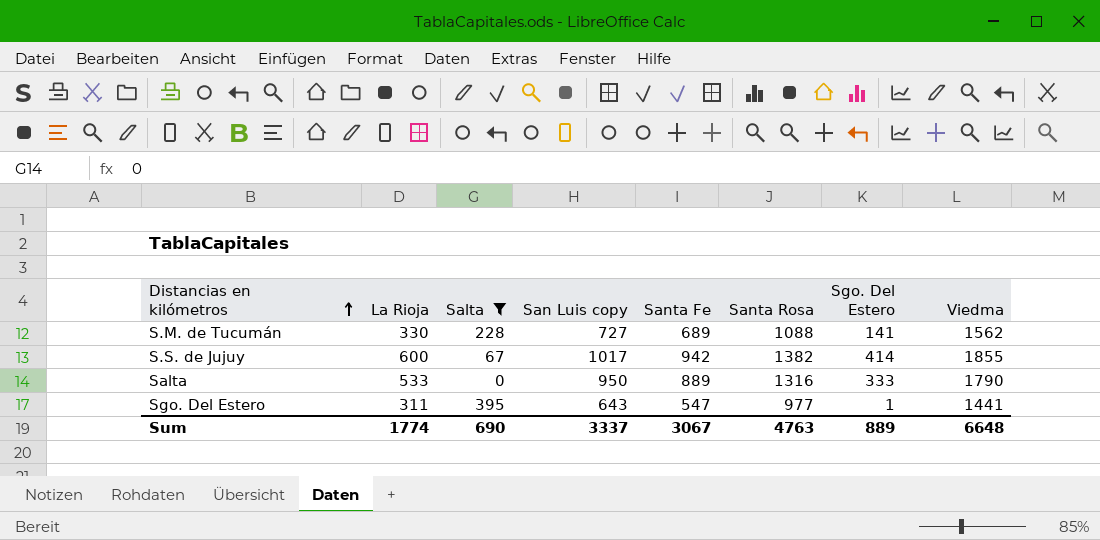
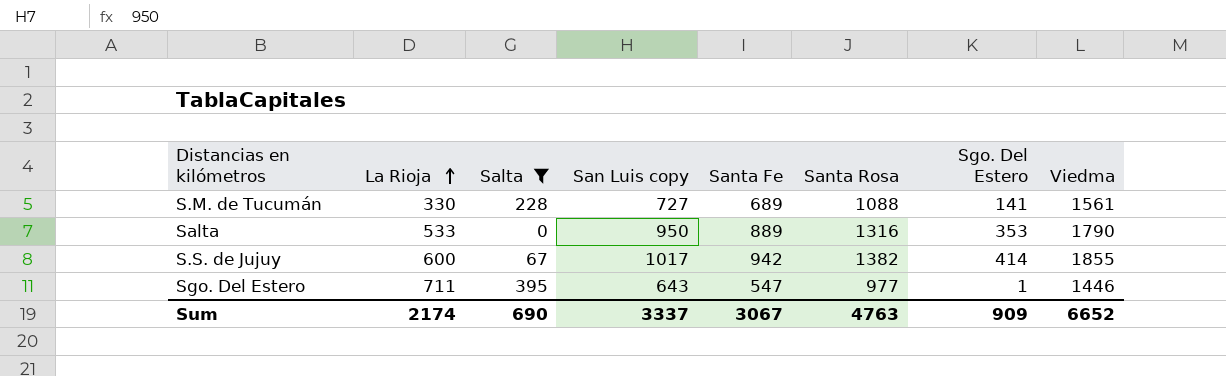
row order: Distancias en kilómetros ascending -> La Rioja ascending
S.M. de Tucumán | Viedma: 1562 -> 1561
Salta | Sgo. Del Estero: 333 -> 353
Sgo. Del Estero | La Rioja: 311 -> 711
Sgo. Del Estero | Viedma: 1441 -> 1446
Sum | La Rioja: 1774 -> 2174
Sum | Sgo. Del Estero: 889 -> 909
Sum | Viedma: 6648 -> 6652

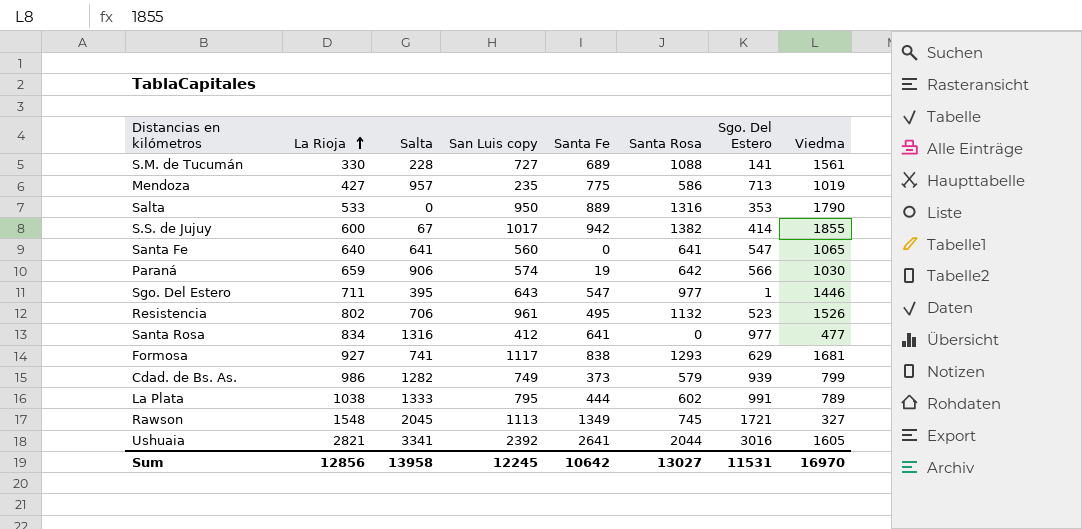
filter: Salta <= 395 -> none
Sum | La Rioja: 2174 -> 12856
Sum | Salta: 690 -> 13958
Sum | San Luis copy: 3337 -> 12245
Sum | Santa Fe: 3067 -> 10642
Sum | Santa Rosa: 4763 -> 13027
Sum | Sgo. Del Estero: 909 -> 11531
Sum | Viedma: 6652 -> 16970

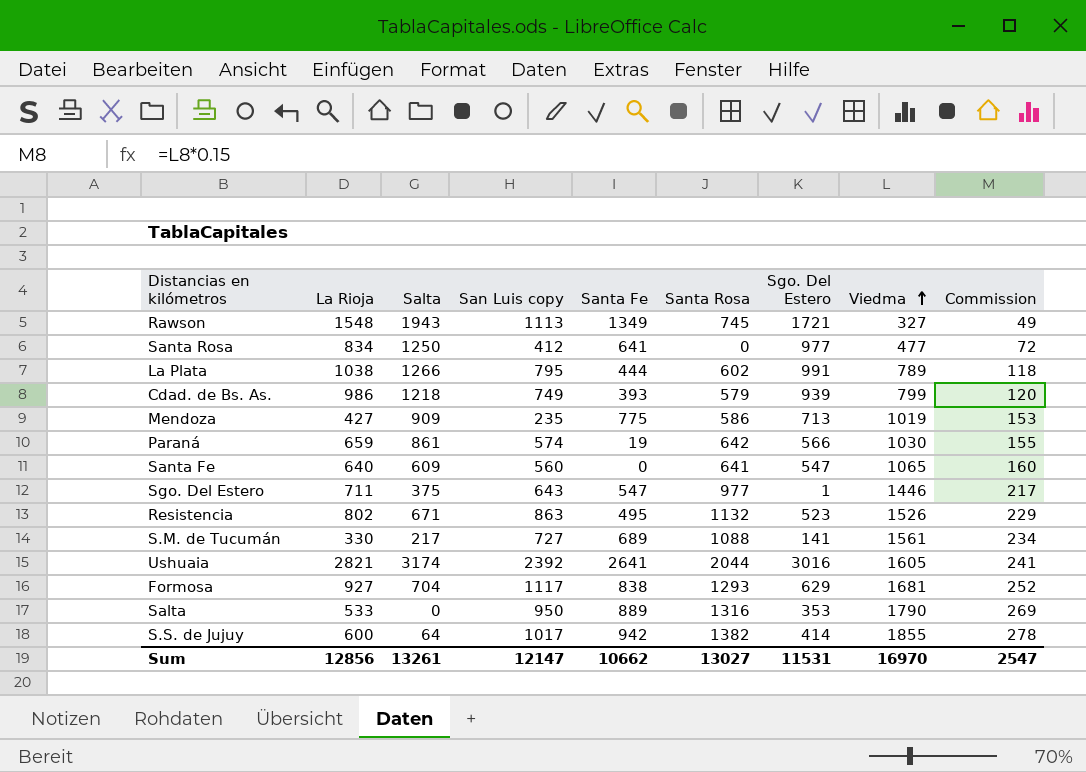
row order: La Rioja ascending -> Viedma ascending
column Commission | formula: none -> [Viedma] * 0.15
Rawson | Salta: 2045 -> 1943
Santa Rosa | Salta: 1316 -> 1250
La Plata | Salta: 1333 -> 1266
Cdad. de Bs. As. | Salta: 1282 -> 1218
Cdad. de Bs. As. | Santa Fe: 373 -> 393
Mendoza | Salta: 957 -> 909
Paraná | Salta: 906 -> 861
Santa Fe | Salta: 641 -> 609
Sgo. Del Estero | Salta: 395 -> 375
Resistencia | Salta: 706 -> 671
Resistencia | San Luis copy: 961 -> 863
S.M. de Tucumán | Salta: 228 -> 217
Ushuaia | Salta: 3341 -> 3174
Formosa | Salta: 741 -> 704
S.S. de Jujuy | Salta: 67 -> 64
Sum | Salta: 13958 -> 13261
Sum | San Luis copy: 12245 -> 12147
Sum | Santa Fe: 10642 -> 10662

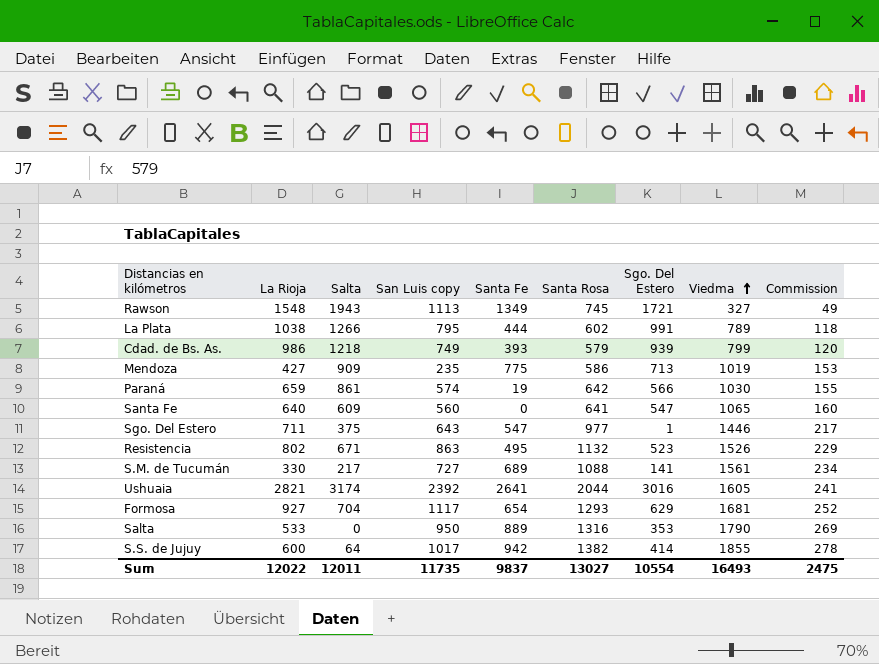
row Santa Rosa: 834 | 1250 | 412 | 641 | 0 | 977 | 477 | 72 -> none
Formosa | Santa Fe: 838 -> 654
Sum | La Rioja: 12856 -> 12022
Sum | Salta: 13261 -> 12011
Sum | San Luis copy: 12147 -> 11735
Sum | Santa Fe: 10662 -> 9837
Sum | Sgo. Del Estero: 11531 -> 10554
Sum | Viedma: 16970 -> 16493
Sum | Commission: 2547 -> 2475

